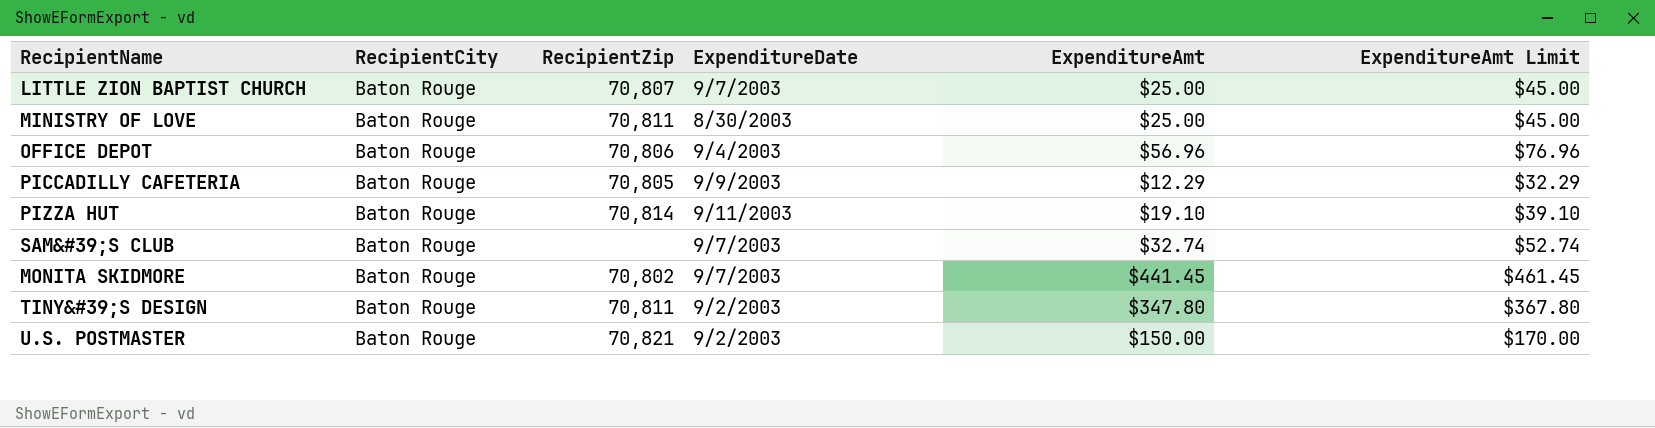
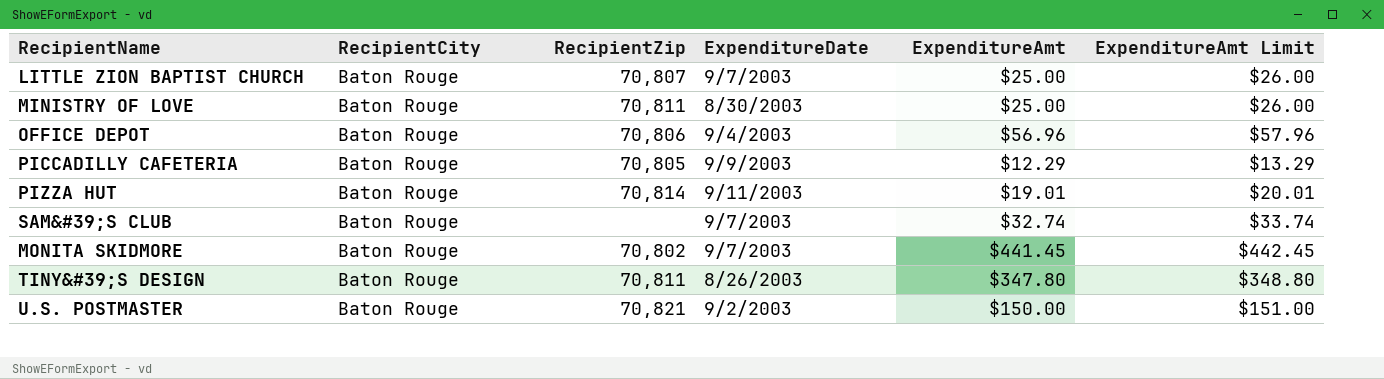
column ExpenditureAmt Limit | formula: [ExpenditureAmt] + 20 -> [ExpenditureAmt] + 1
PIZZA HUT | ExpenditureAmt: $19.10 -> $19.01
TINY&#39;S DESIGN | ExpenditureDate: 9/2/2003 -> 8/26/2003

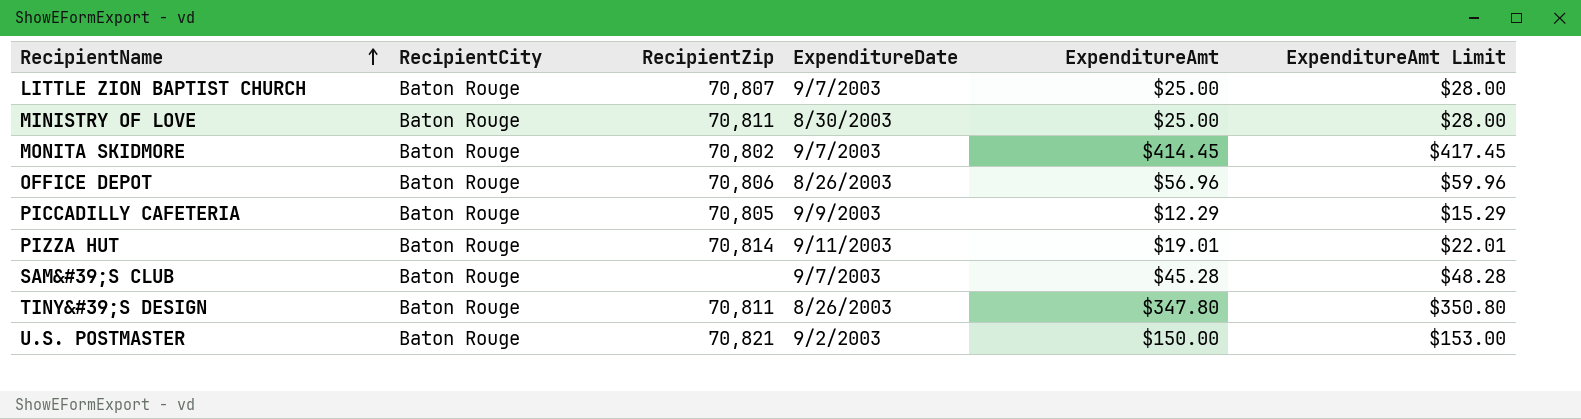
row order: none -> RecipientName ascending
column ExpenditureAmt Limit | formula: [ExpenditureAmt] + 1 -> [ExpenditureAmt] + 3
MONITA SKIDMORE | ExpenditureAmt: $441.45 -> $414.45
OFFICE DEPOT | ExpenditureDate: 9/4/2003 -> 8/26/2003
SAM&#39;S CLUB | ExpenditureAmt: $32.74 -> $45.28

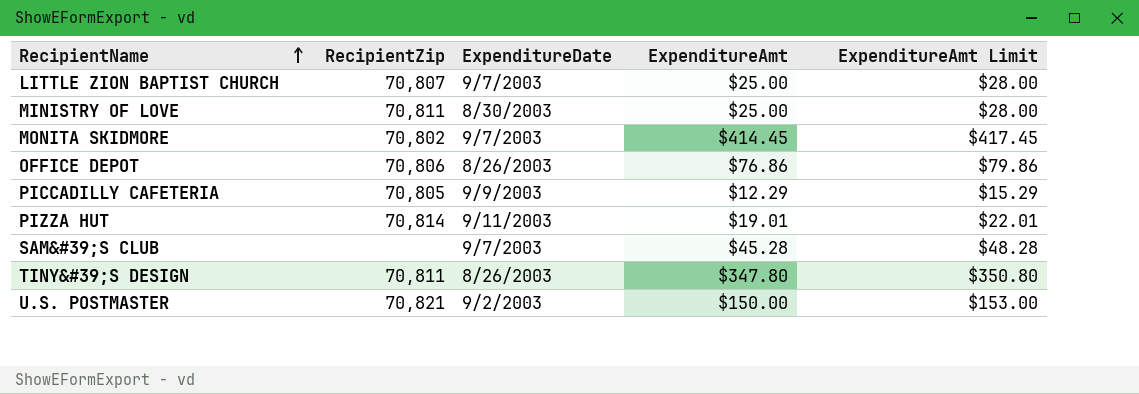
column RecipientCity | position: 2 -> none
OFFICE DEPOT | ExpenditureAmt: $56.96 -> $76.86
OFFICE DEPOT | ExpenditureAmt Limit: $59.96 -> $79.86

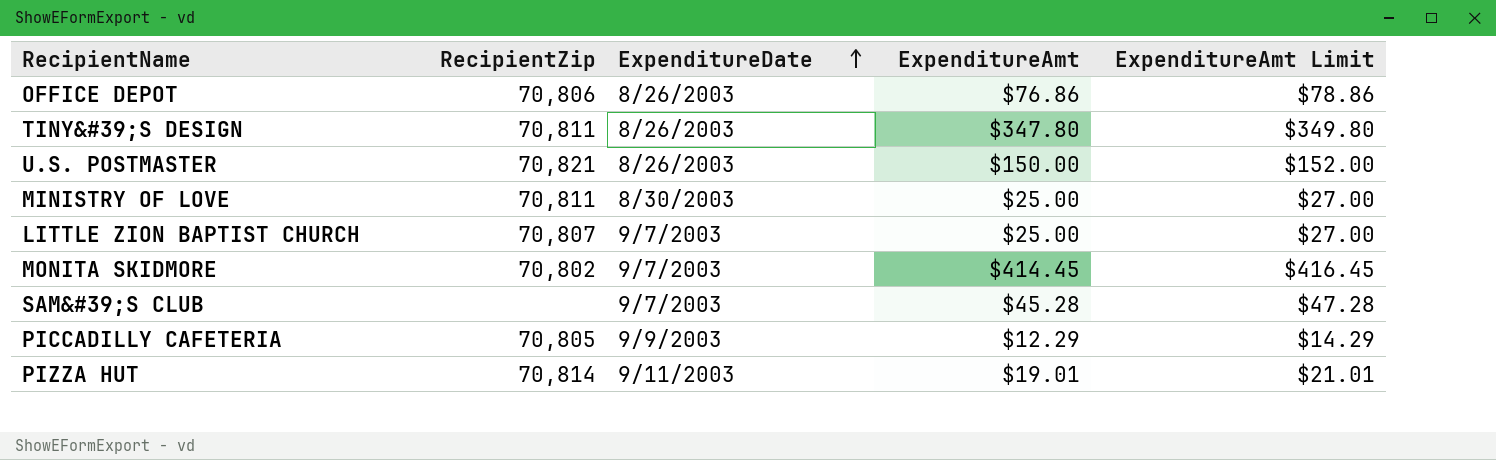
row order: RecipientName ascending -> ExpenditureDate ascending
column ExpenditureAmt Limit | formula: [ExpenditureAmt] + 3 -> [ExpenditureAmt] + 2
U.S. POSTMASTER | ExpenditureDate: 9/2/2003 -> 8/26/2003

